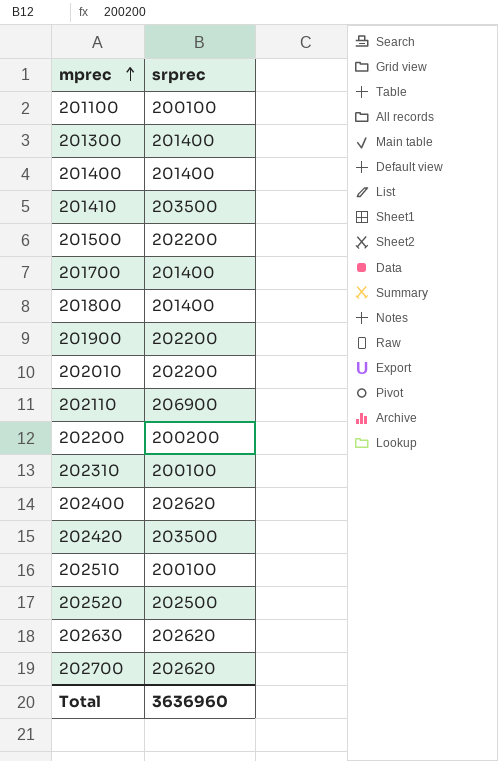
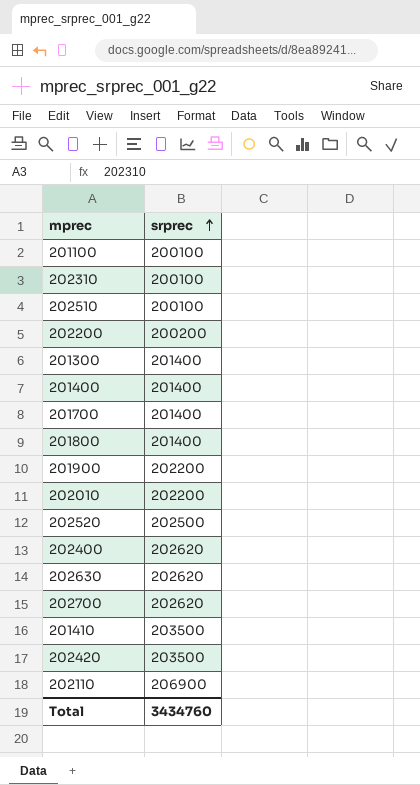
row order: mprec ascending -> srprec ascending
row 201500: 202200 -> none
Total | srprec: 3636960 -> 3434760

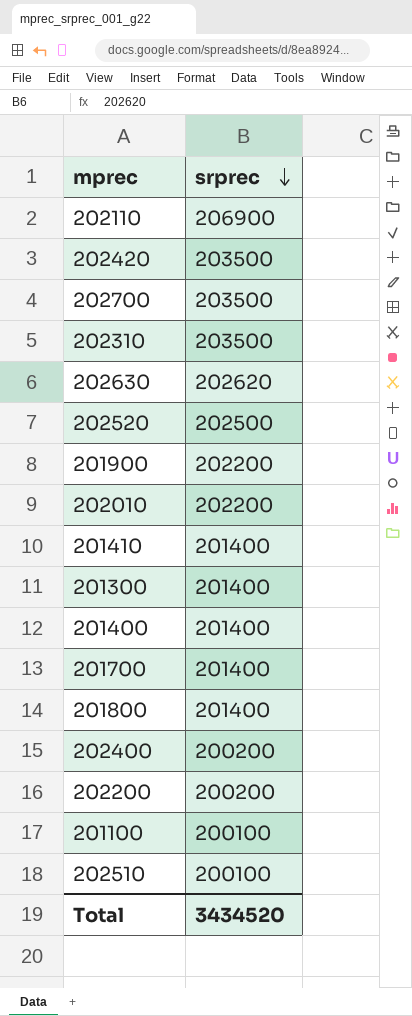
row order: srprec ascending -> srprec descending
202700 | srprec: 202620 -> 203500
202310 | srprec: 200100 -> 203500
201410 | srprec: 203500 -> 201400
202400 | srprec: 202620 -> 200200
Total | srprec: 3434760 -> 3434520

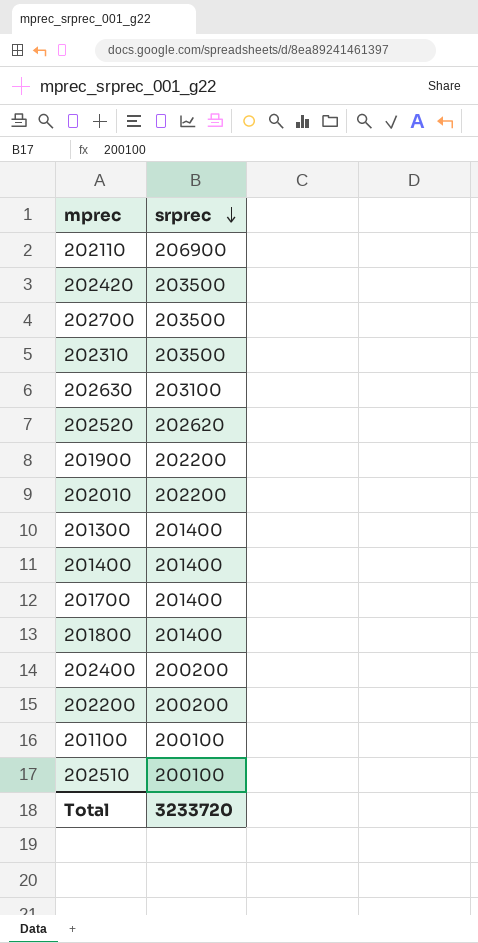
row 201410: 201400 -> none
202630 | srprec: 202620 -> 203100
202520 | srprec: 202500 -> 202620
Total | srprec: 3434520 -> 3233720

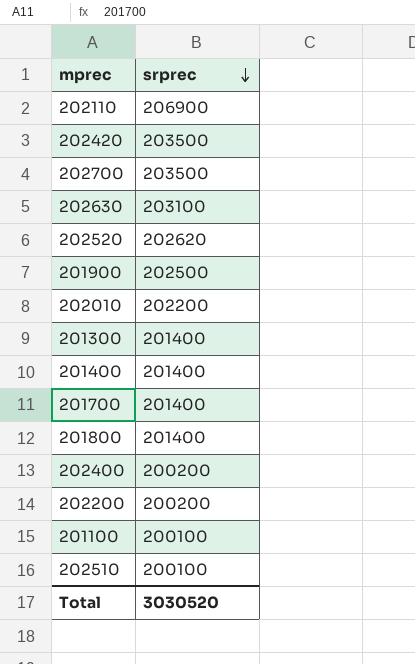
row 202310: 203500 -> none
201900 | srprec: 202200 -> 202500
Total | srprec: 3233720 -> 3030520

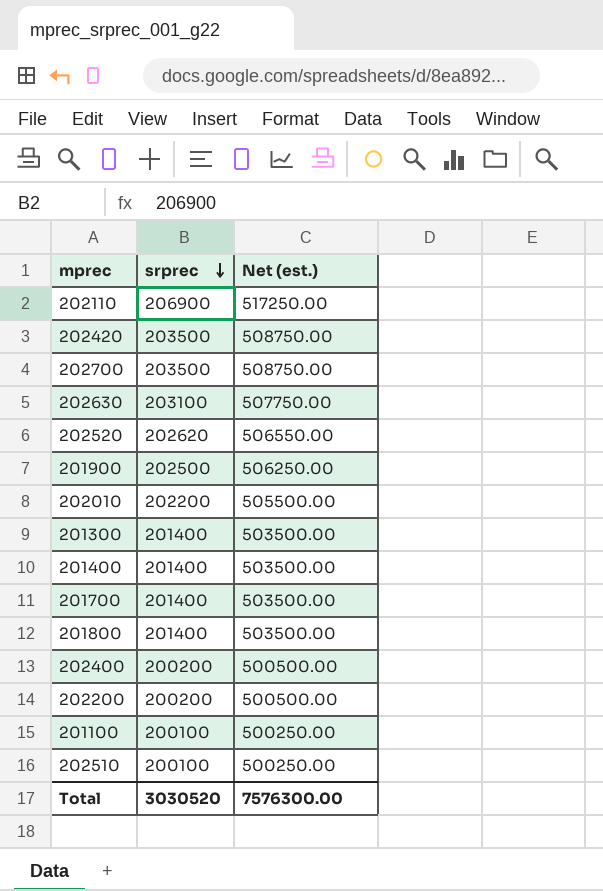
column Net (est.) | formula: none -> [srprec] * 2.5

